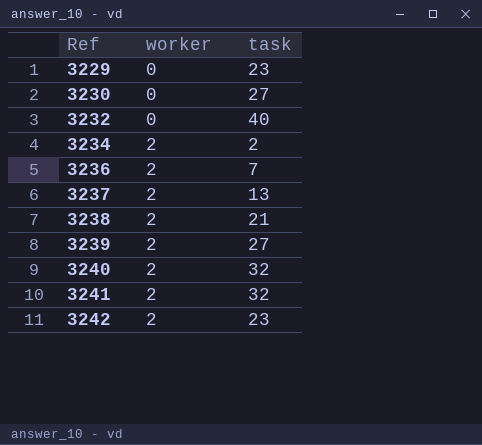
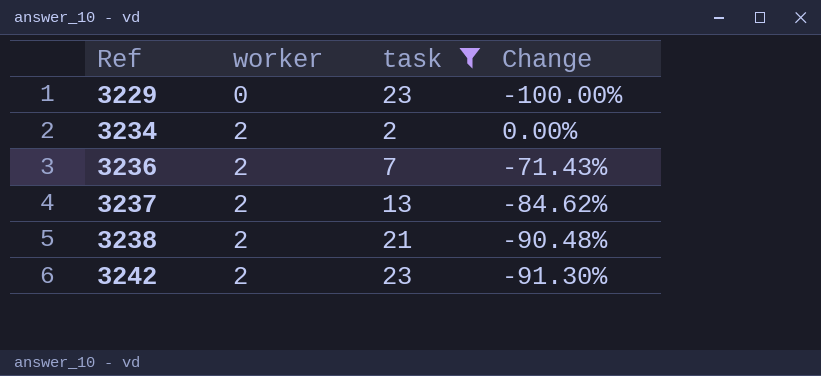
filter: none -> task <= 23
column Change | formula: none -> ([worker] - [task]) / [task]

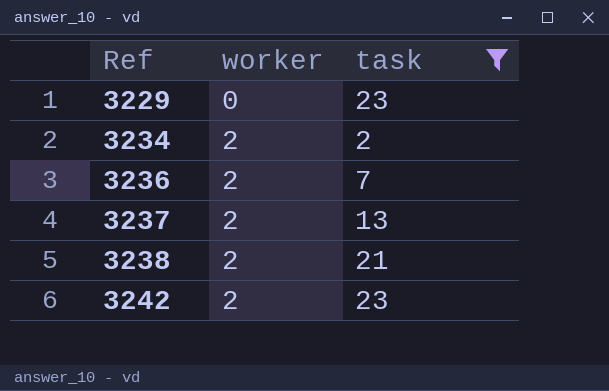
column Change | formula: ([worker] - [task]) / [task] -> none

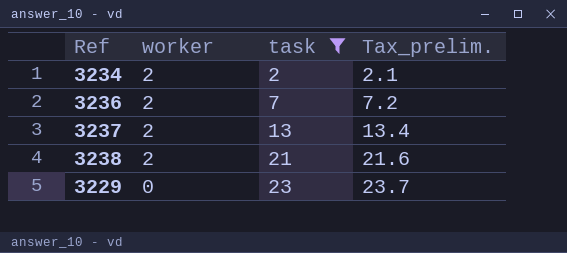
row order: Ref ascending -> worker descending
column Tax_prelim. | formula: none -> [task] * 1.03
row 3242: 2 | 23 -> none

